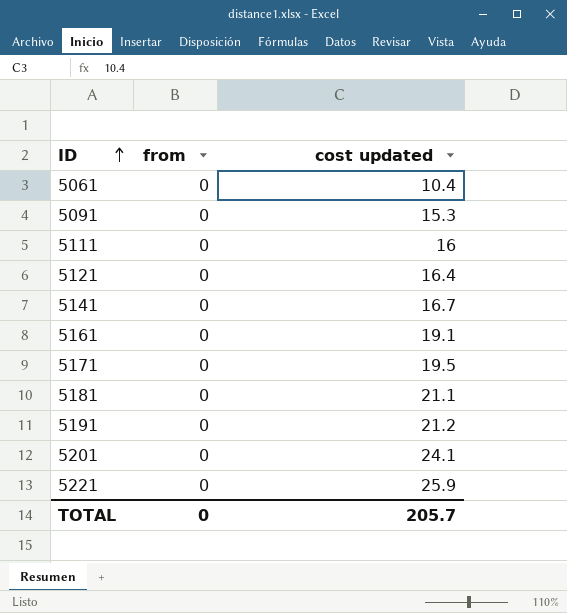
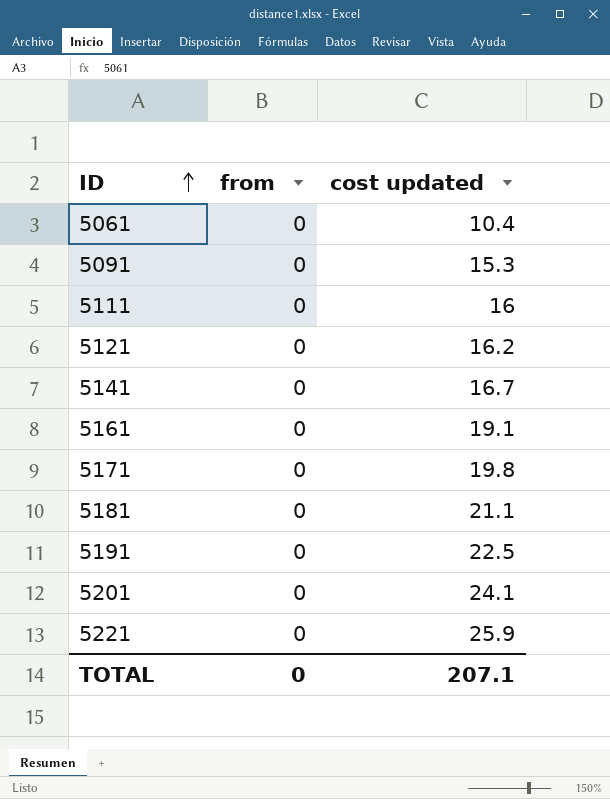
5121 | cost updated: 16.4 -> 16.2
5171 | cost updated: 19.5 -> 19.8
5191 | cost updated: 21.2 -> 22.5
TOTAL | cost updated: 205.7 -> 207.1

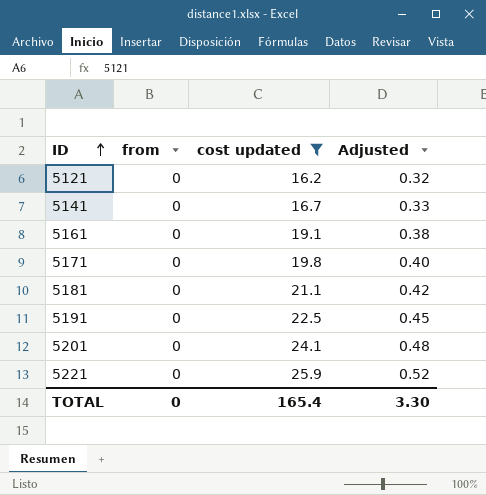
filter: none -> cost updated >= 16.2
column Adjusted | formula: none -> [cost updated] * 0.02
TOTAL | cost updated: 207.1 -> 165.4

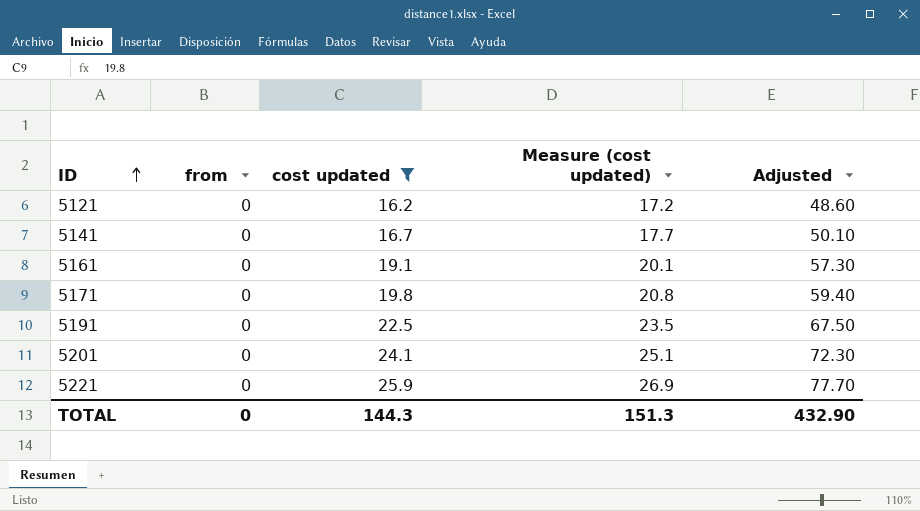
column Measure (cost updated) | formula: none -> [cost updated] + 1
column Adjusted | formula: [cost updated] * 0.02 -> [cost updated] * 3
row 5181: 0 | 21.1 | 0.42 -> none
TOTAL | cost updated: 165.4 -> 144.3
TOTAL | Adjusted: 3.30 -> 432.90

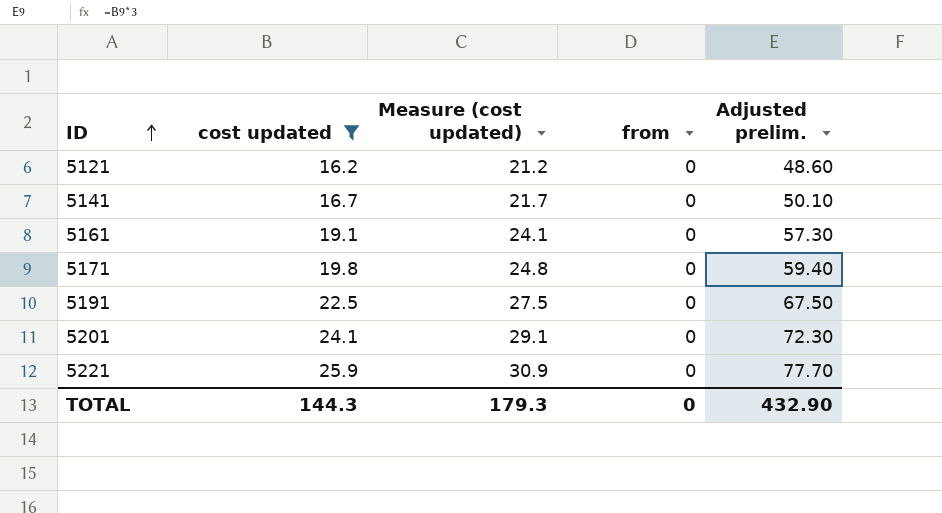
column Measure (cost updated) | formula: [cost updated] + 1 -> [cost updated] + 5
column from | position: 2 -> 4
column name: Adjusted -> Adjusted prelim.
TOTAL | Measure (cost updated): 151.3 -> 179.3

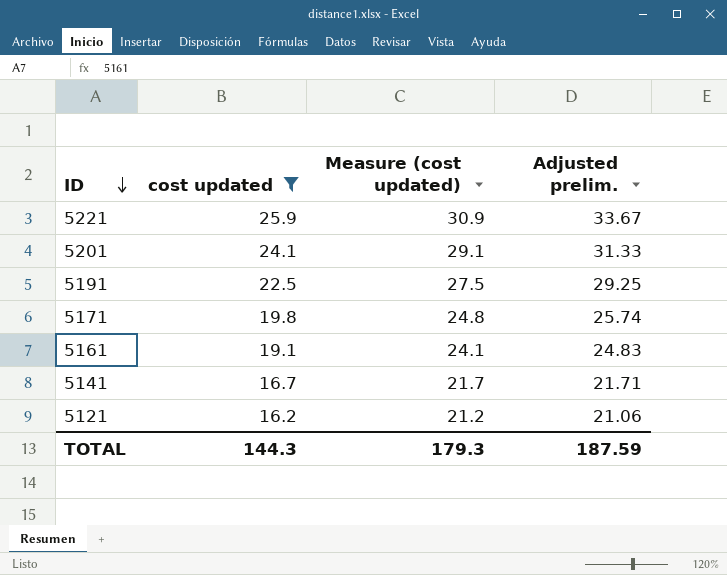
row order: ID ascending -> ID descending
column from | position: 4 -> none
column Adjusted prelim. | formula: [cost updated] * 3 -> [cost updated] * 1.3
TOTAL | Adjusted prelim.: 432.90 -> 187.59

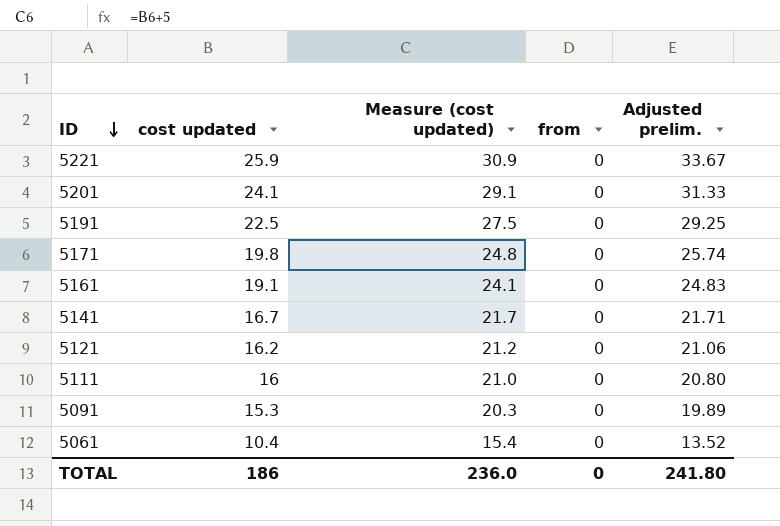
filter: cost updated >= 16.2 -> none
column from | position: none -> 4
TOTAL | cost updated: 144.3 -> 186
TOTAL | Measure (cost updated): 179.3 -> 236.0
TOTAL | Adjusted prelim.: 187.59 -> 241.80

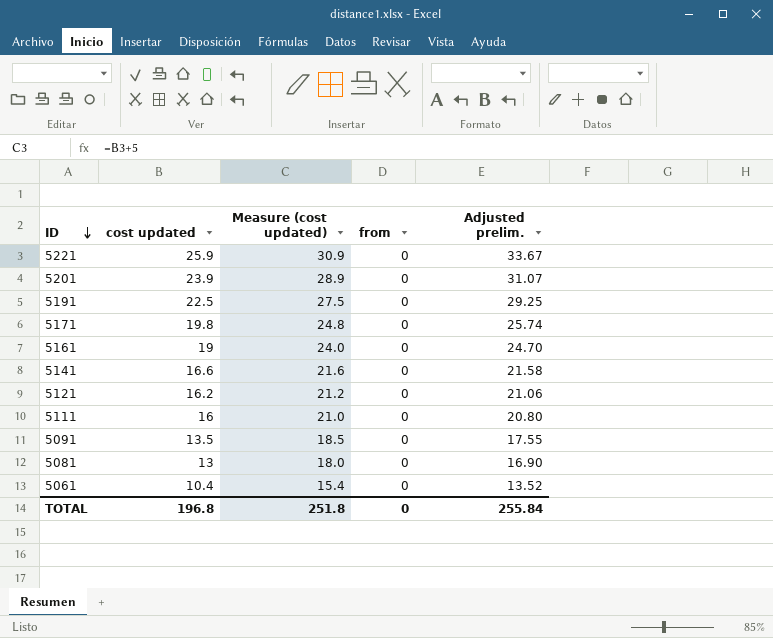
5201 | cost updated: 24.1 -> 23.9
5201 | Measure (cost updated): 29.1 -> 28.9
5201 | Adjusted prelim.: 31.33 -> 31.07
5161 | cost updated: 19.1 -> 19
5161 | Measure (cost updated): 24.1 -> 24.0
5161 | Adjusted prelim.: 24.83 -> 24.70
5141 | cost updated: 16.7 -> 16.6
5141 | Measure (cost updated): 21.7 -> 21.6
5141 | Adjusted prelim.: 21.71 -> 21.58
5091 | cost updated: 15.3 -> 13.5
5091 | Measure (cost updated): 20.3 -> 18.5
5091 | Adjusted prelim.: 19.89 -> 17.55
row 5081: none -> 13 | 18.0 | 0 | 16.90
TOTAL | cost updated: 186 -> 196.8
TOTAL | Measure (cost updated): 236.0 -> 251.8
TOTAL | Adjusted prelim.: 241.80 -> 255.84

